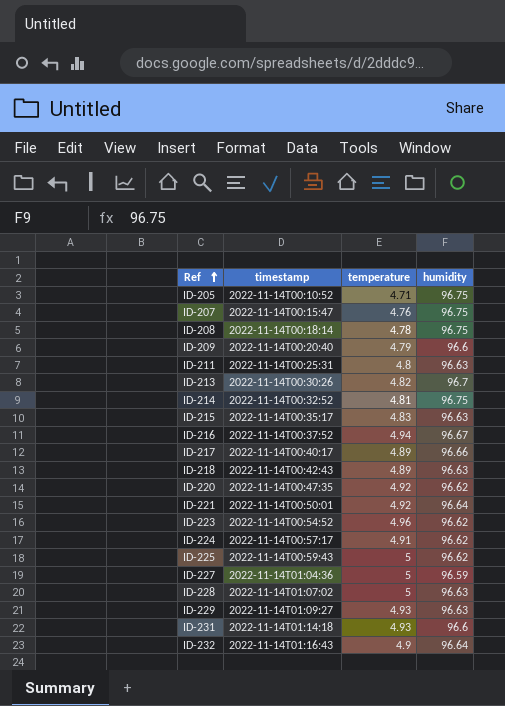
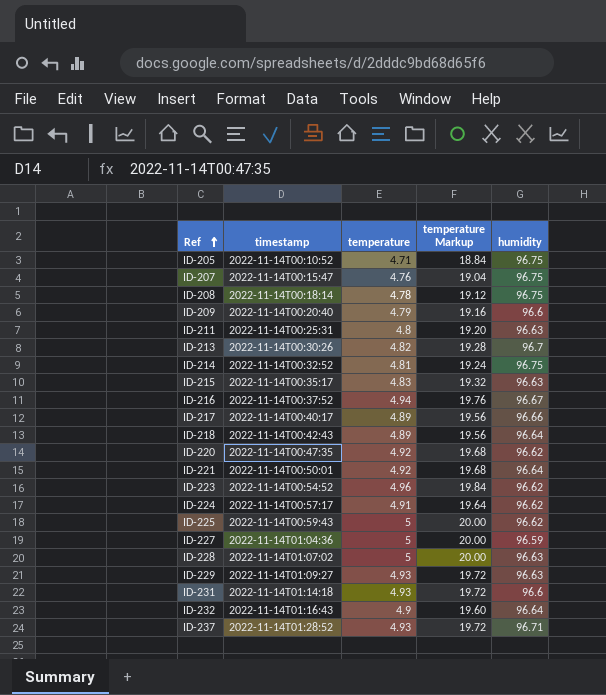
column temperature Markup | formula: none -> [temperature] * 4
ID-218 | humidity: 96.63 -> 96.64
row ID-237: none -> 2022-11-14T01:28:52 | 4.93 | 19.72 | 96.71

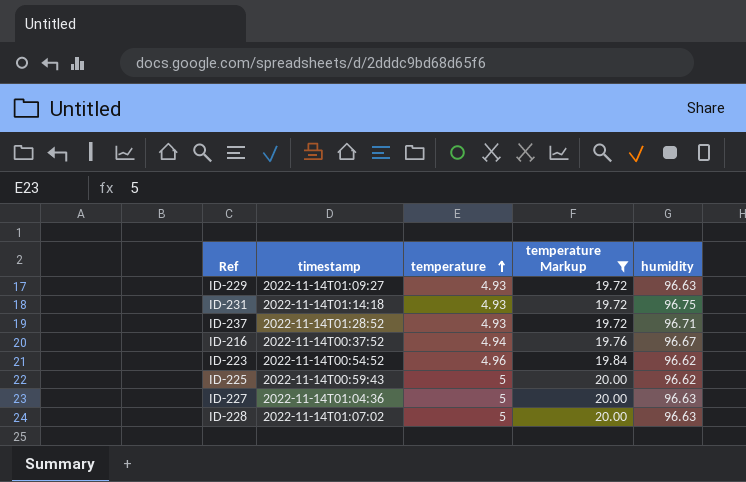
filter: none -> temperature Markup >= 19.72
row order: Ref ascending -> temperature ascending
ID-231 | humidity: 96.6 -> 96.75
ID-227 | humidity: 96.59 -> 96.63

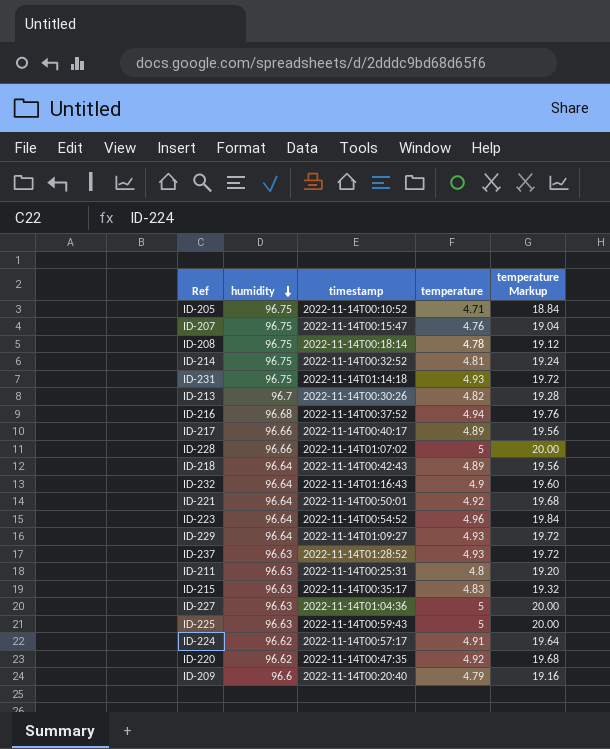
filter: temperature Markup >= 19.72 -> none
row order: temperature ascending -> humidity descending
column humidity | position: 5 -> 2
ID-216 | humidity: 96.67 -> 96.68
ID-228 | humidity: 96.63 -> 96.66
ID-223 | humidity: 96.62 -> 96.64
ID-229 | humidity: 96.63 -> 96.64
ID-237 | humidity: 96.71 -> 96.63
ID-225 | humidity: 96.62 -> 96.63

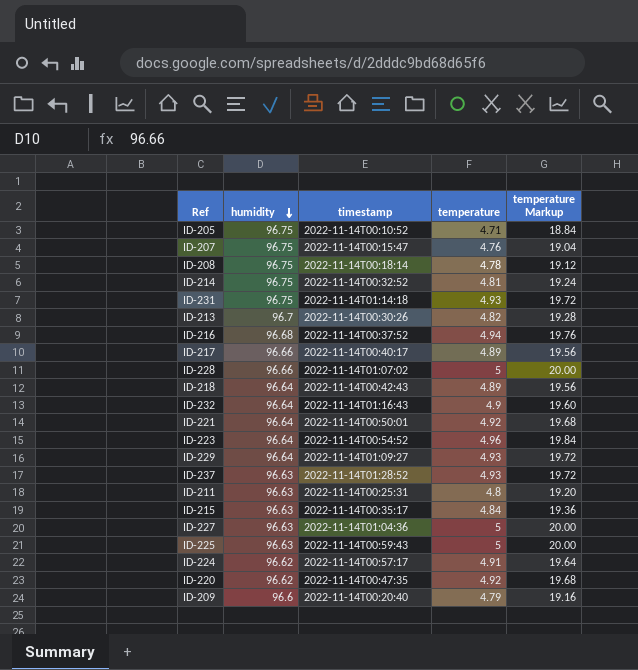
ID-215 | temperature: 4.83 -> 4.84
ID-215 | temperature Markup: 19.32 -> 19.36

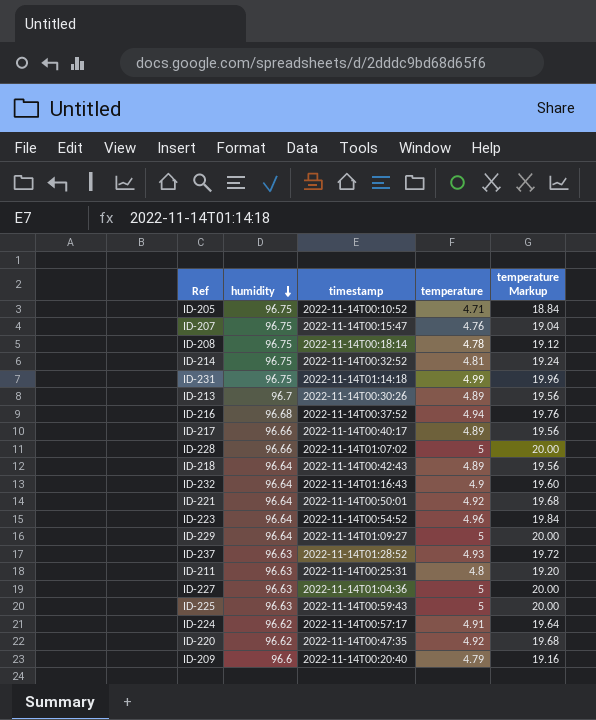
row ID-215: 96.63 | 2022-11-14T00:35:17 | 4.84 | 19.36 -> none
ID-231 | temperature: 4.93 -> 4.99
ID-231 | temperature Markup: 19.72 -> 19.96
ID-213 | temperature: 4.82 -> 4.89
ID-213 | temperature Markup: 19.28 -> 19.56
ID-229 | temperature: 4.93 -> 5
ID-229 | temperature Markup: 19.72 -> 20.00

